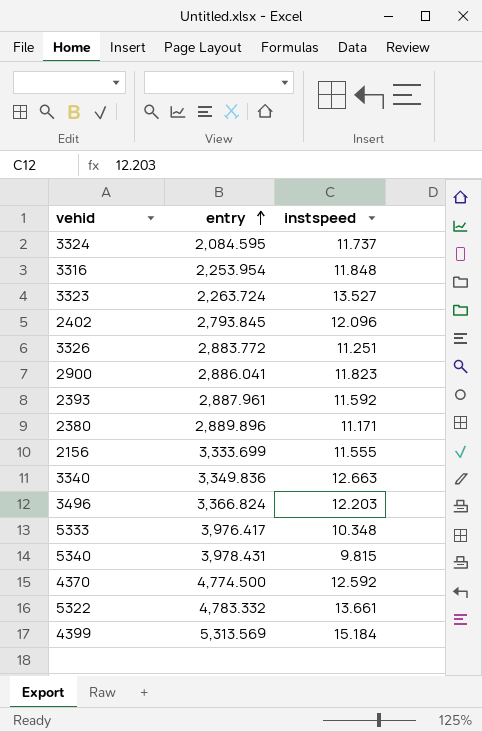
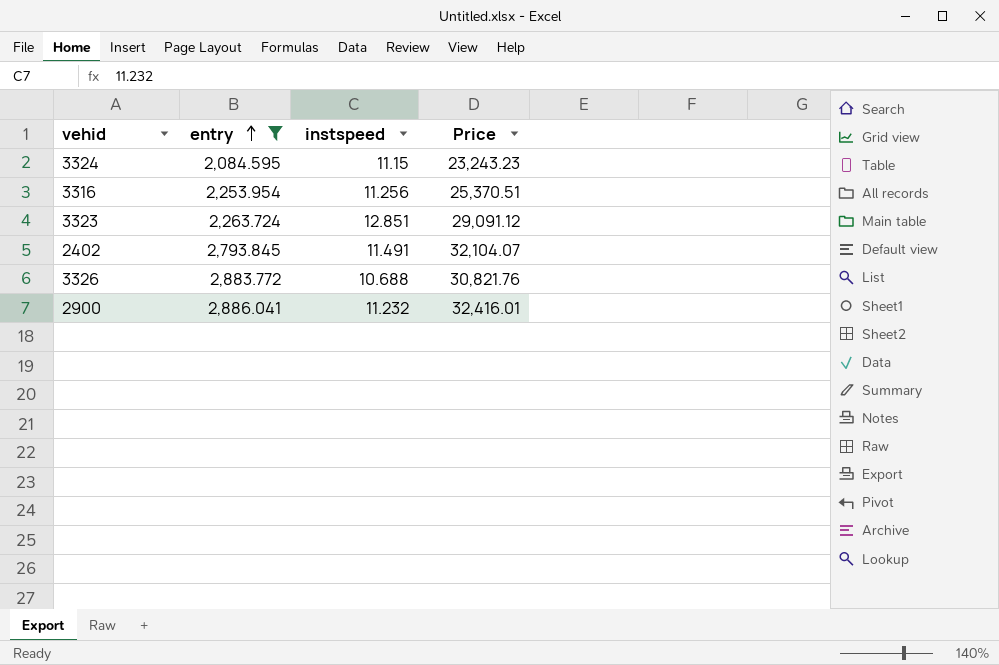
filter: none -> entry <= 2,886.041
column Price | formula: none -> [entry] * [instspeed]
3324 | instspeed: 11.737 -> 11.15
3316 | instspeed: 11.848 -> 11.256
3323 | instspeed: 13.527 -> 12.851
2402 | instspeed: 12.096 -> 11.491
3326 | instspeed: 11.251 -> 10.688
2900 | instspeed: 11.823 -> 11.232

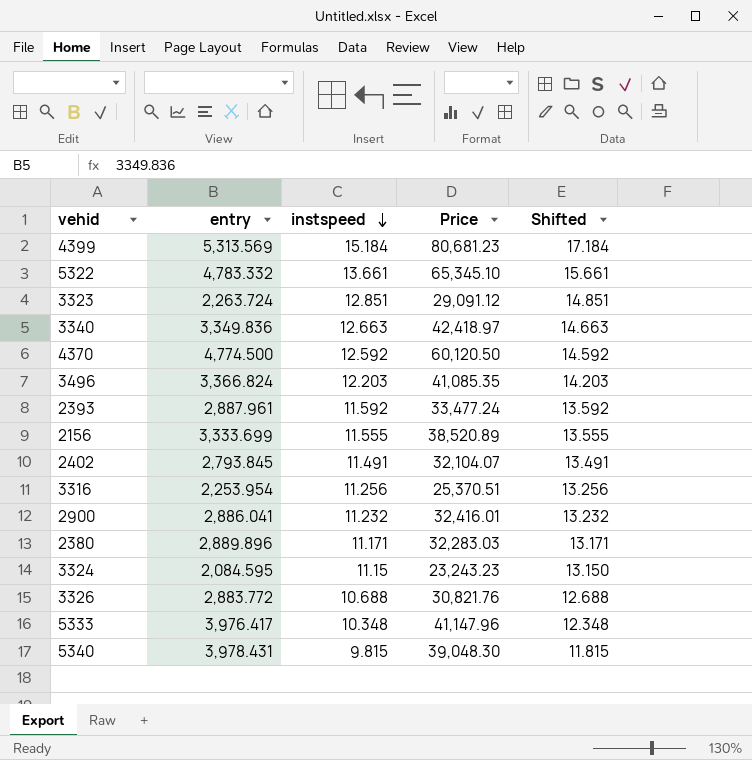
filter: entry <= 2,886.041 -> none
row order: entry ascending -> instspeed descending
column Shifted | formula: none -> [instspeed] + 2

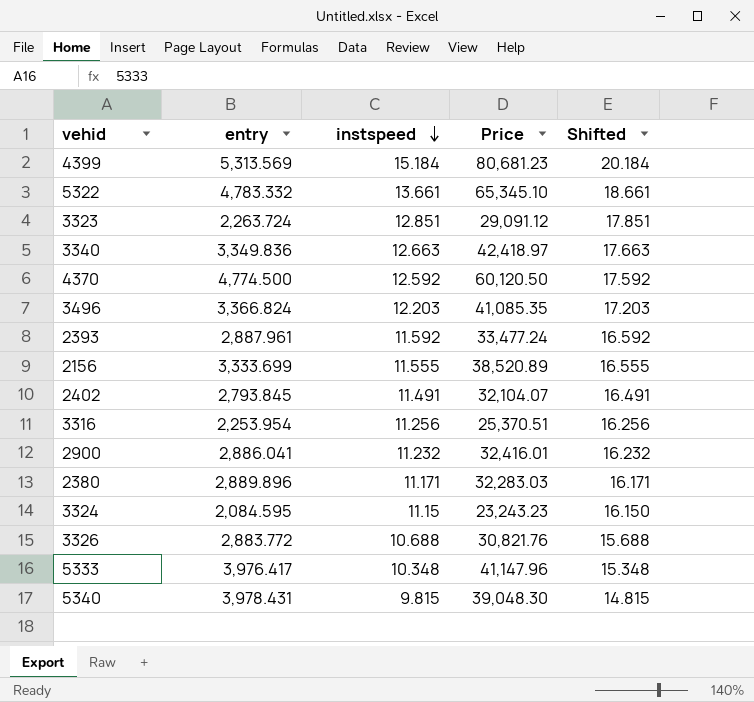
column Shifted | formula: [instspeed] + 2 -> [instspeed] + 5

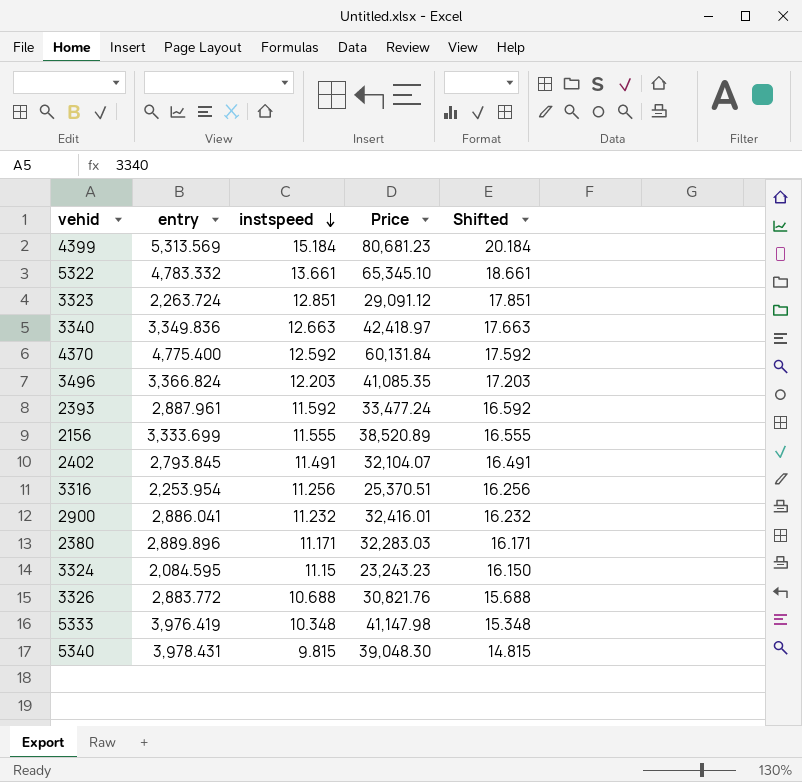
4370 | entry: 4,774.500 -> 4,775.400
4370 | Price: 60,120.50 -> 60,131.84
5333 | entry: 3,976.417 -> 3,976.419
5333 | Price: 41,147.96 -> 41,147.98

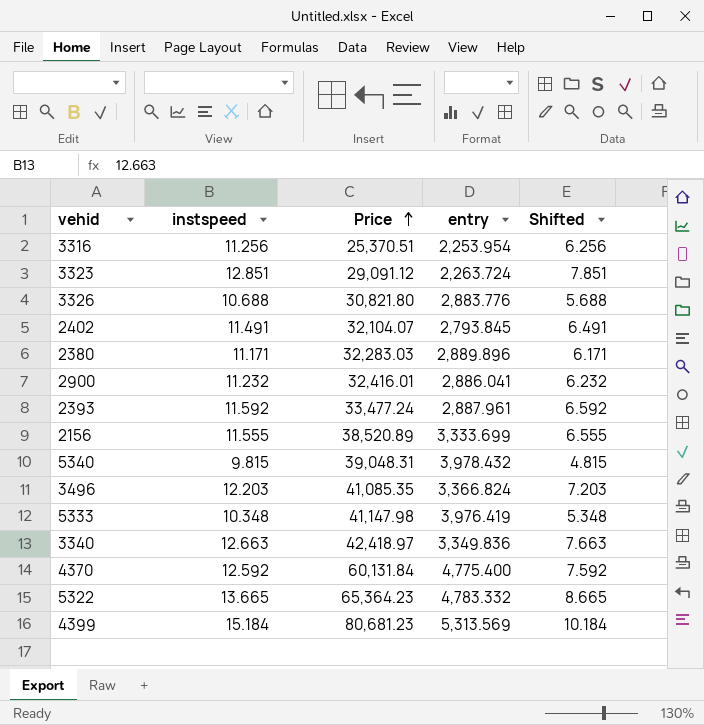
row order: instspeed descending -> Price ascending
column entry | position: 2 -> 4
column Shifted | formula: [instspeed] + 5 -> [instspeed] - 5
row 3324: 2,084.595 | 11.15 | 23,243.23 | 16.150 -> none
3326 | Price: 30,821.76 -> 30,821.80
3326 | entry: 2,883.772 -> 2,883.776
5340 | Price: 39,048.30 -> 39,048.31
5340 | entry: 3,978.431 -> 3,978.432
5322 | instspeed: 13.661 -> 13.665
5322 | Price: 65,345.10 -> 65,364.23

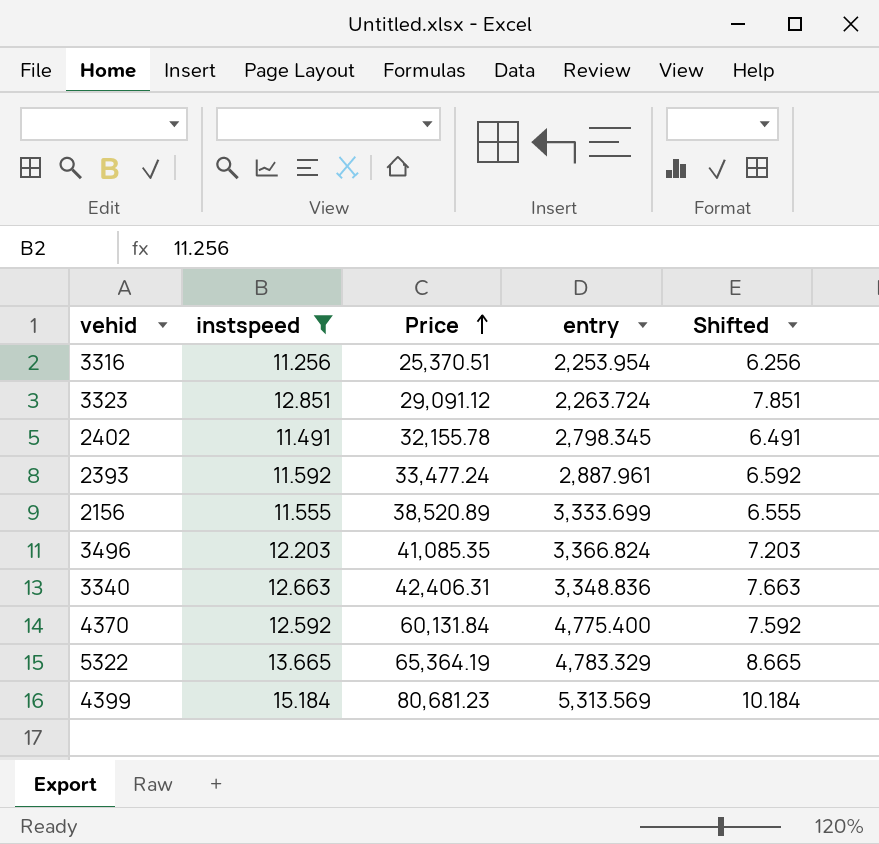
filter: none -> instspeed >= 11.256
2402 | Price: 32,104.07 -> 32,155.78
2402 | entry: 2,793.845 -> 2,798.345
3340 | Price: 42,418.97 -> 42,406.31
3340 | entry: 3,349.836 -> 3,348.836
5322 | Price: 65,364.23 -> 65,364.19
5322 | entry: 4,783.332 -> 4,783.329

